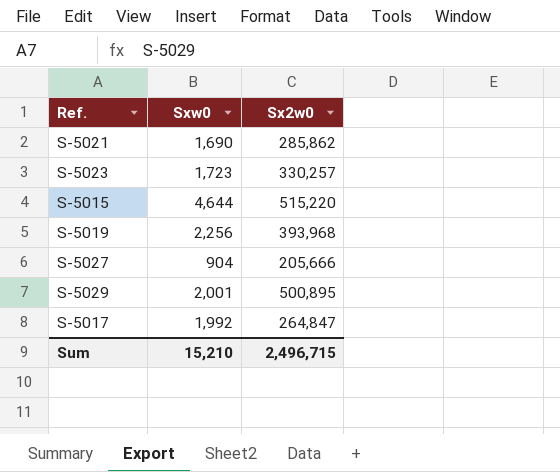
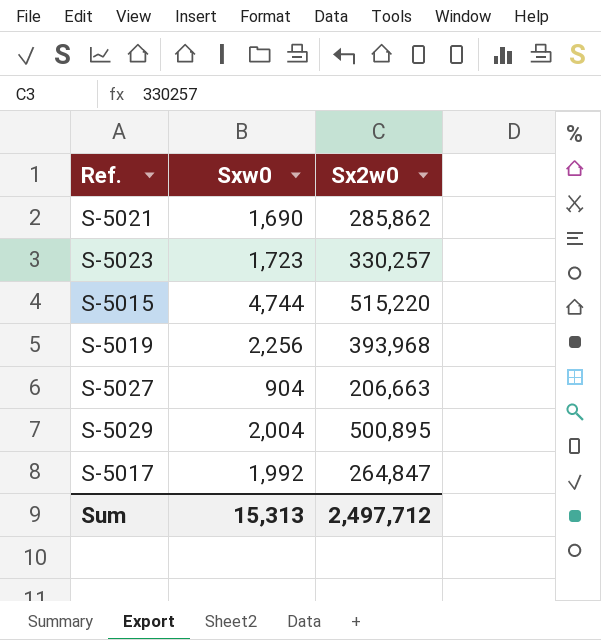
S-5015 | Sxw0: 4,644 -> 4,744
S-5027 | Sx2w0: 205,666 -> 206,663
S-5029 | Sxw0: 2,001 -> 2,004
Sum | Sxw0: 15,210 -> 15,313
Sum | Sx2w0: 2,496,715 -> 2,497,712

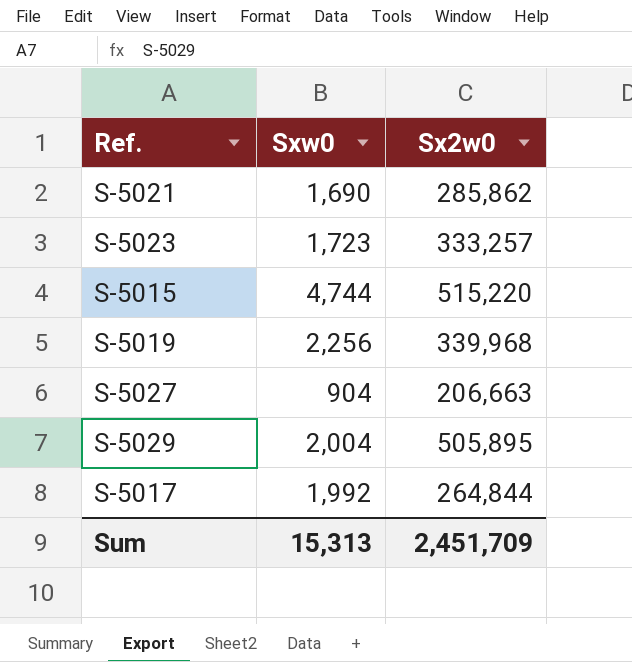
S-5023 | Sx2w0: 330,257 -> 333,257
S-5019 | Sx2w0: 393,968 -> 339,968
S-5029 | Sx2w0: 500,895 -> 505,895
S-5017 | Sx2w0: 264,847 -> 264,844
Sum | Sx2w0: 2,497,712 -> 2,451,709

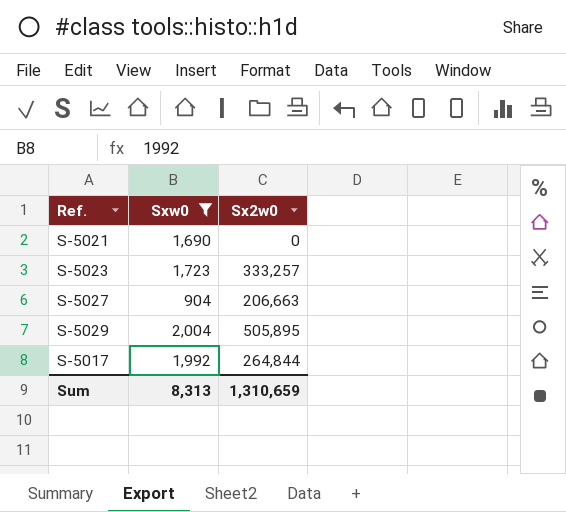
filter: none -> Sxw0 <= 2,004
S-5021 | Sx2w0: 285,862 -> 0
Sum | Sxw0: 15,313 -> 8,313
Sum | Sx2w0: 2,451,709 -> 1,310,659

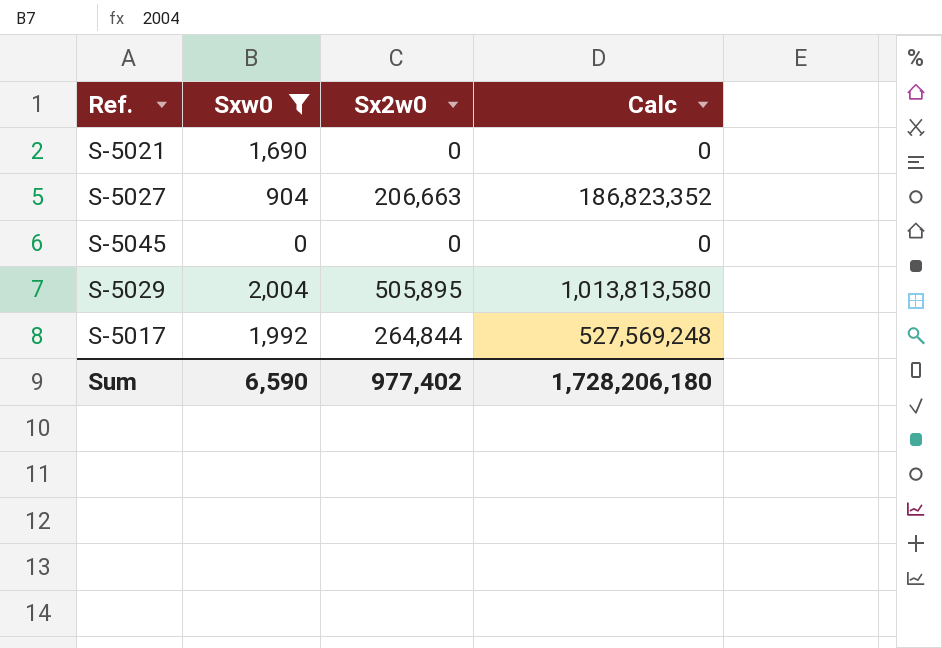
column Calc | formula: none -> [Sxw0] * [Sx2w0]
row S-5023: 1,723 | 333,257 -> none
row S-5045: none -> 0 | 0 | 0
Sum | Sxw0: 8,313 -> 6,590
Sum | Sx2w0: 1,310,659 -> 977,402

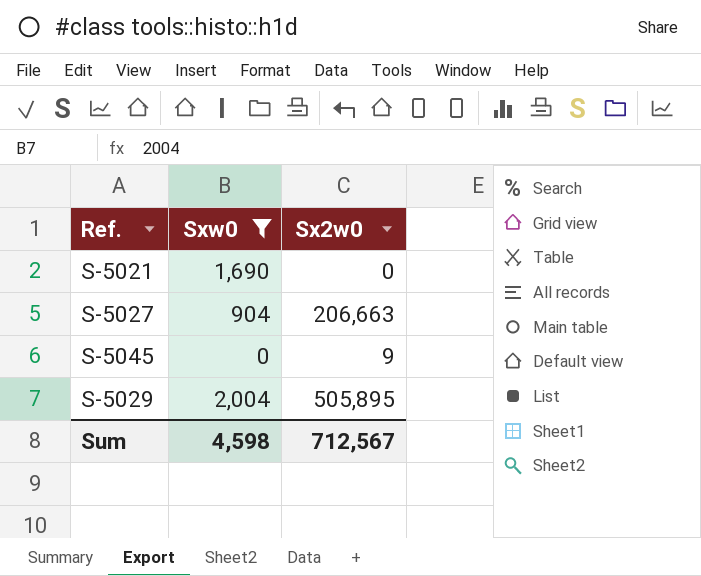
column Calc | formula: [Sxw0] * [Sx2w0] -> none
row S-5017: 1,992 | 264,844 | 527,569,248 -> none
S-5045 | Sx2w0: 0 -> 9
Sum | Sxw0: 6,590 -> 4,598
Sum | Sx2w0: 977,402 -> 712,567

